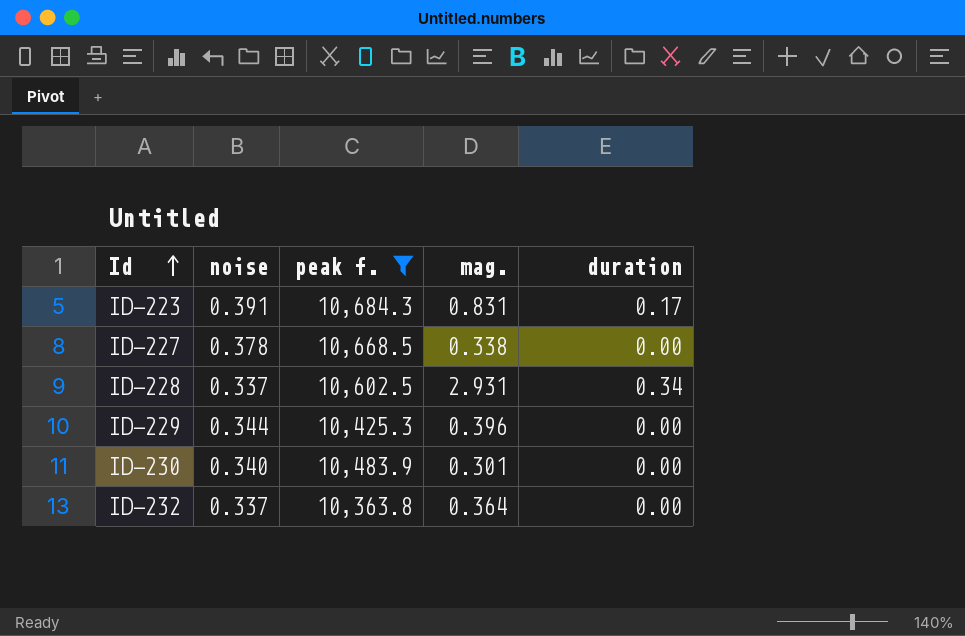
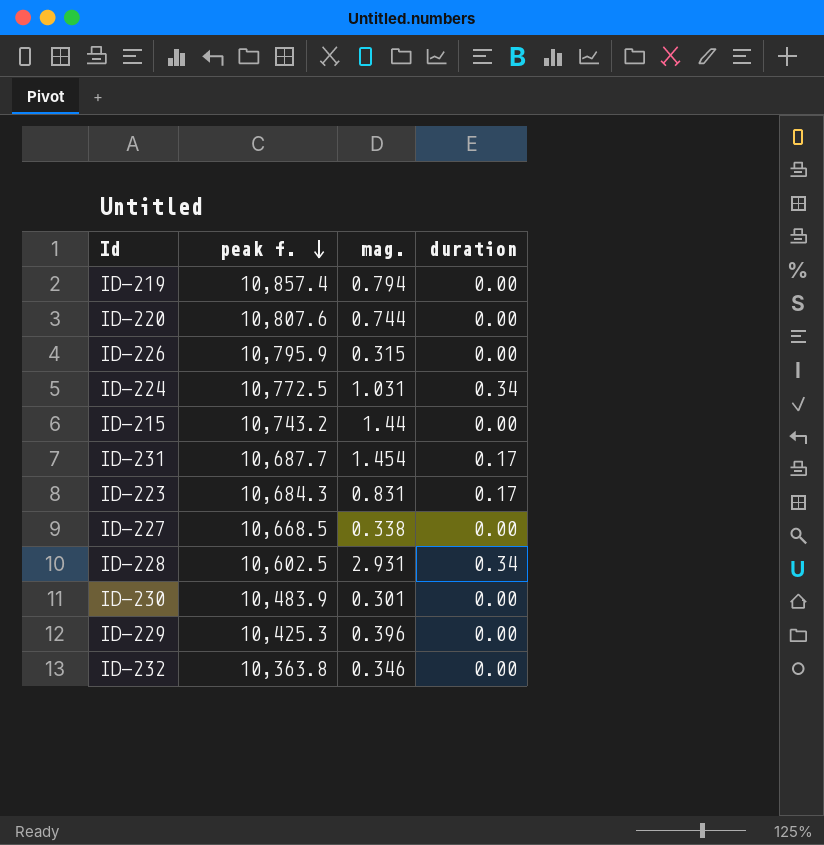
filter: peak f. <= 10,684.3 -> none
row order: Id ascending -> peak f. descending
column noise | position: 2 -> none
ID-232 | mag.: 0.364 -> 0.346

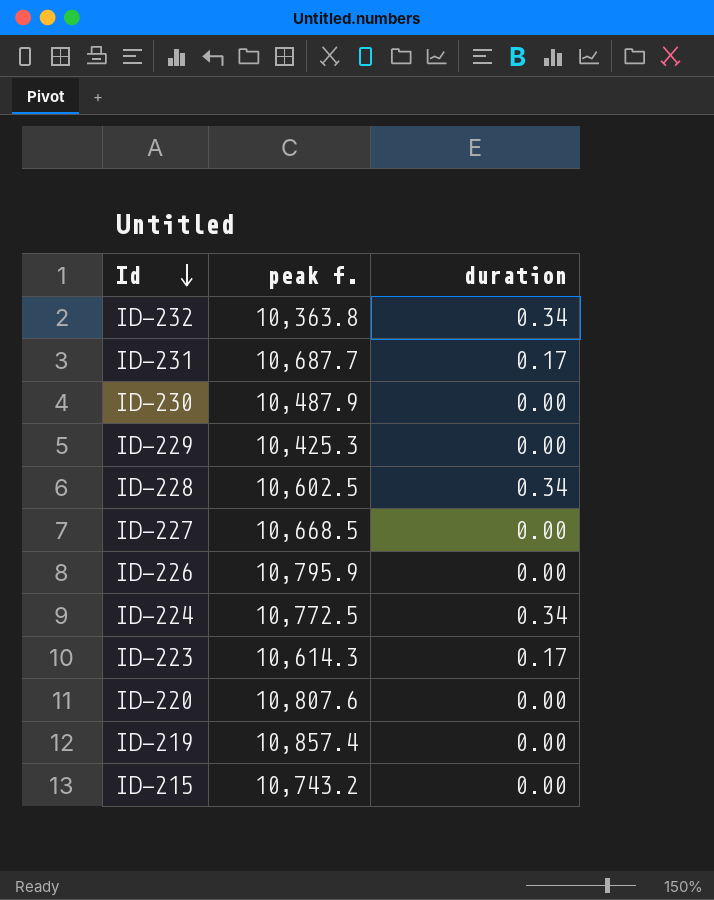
row order: peak f. descending -> Id descending
column mag. | position: 3 -> none
ID-232 | duration: 0.00 -> 0.34
ID-230 | peak f.: 10,483.9 -> 10,487.9
ID-223 | peak f.: 10,684.3 -> 10,614.3

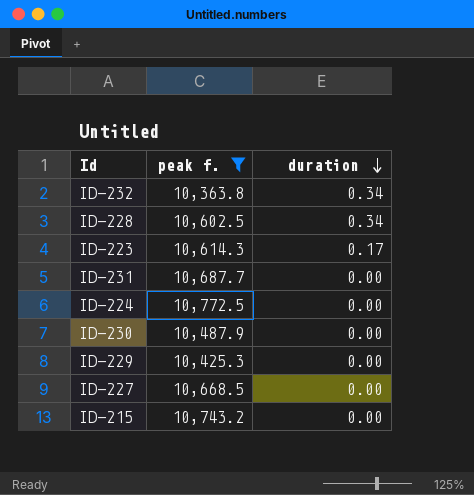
filter: none -> peak f. <= 10,772.5
row order: Id descending -> duration descending
ID-231 | duration: 0.17 -> 0.00
ID-224 | duration: 0.34 -> 0.00

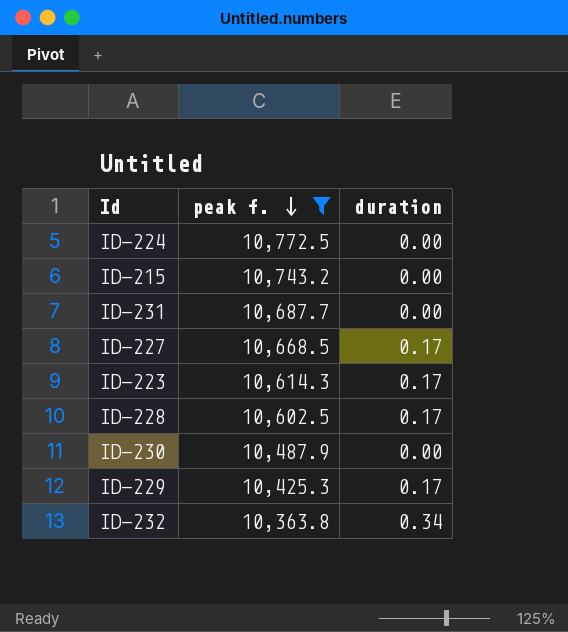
row order: duration descending -> peak f. descending
ID-227 | duration: 0.00 -> 0.17
ID-228 | duration: 0.34 -> 0.17
ID-229 | duration: 0.00 -> 0.17

